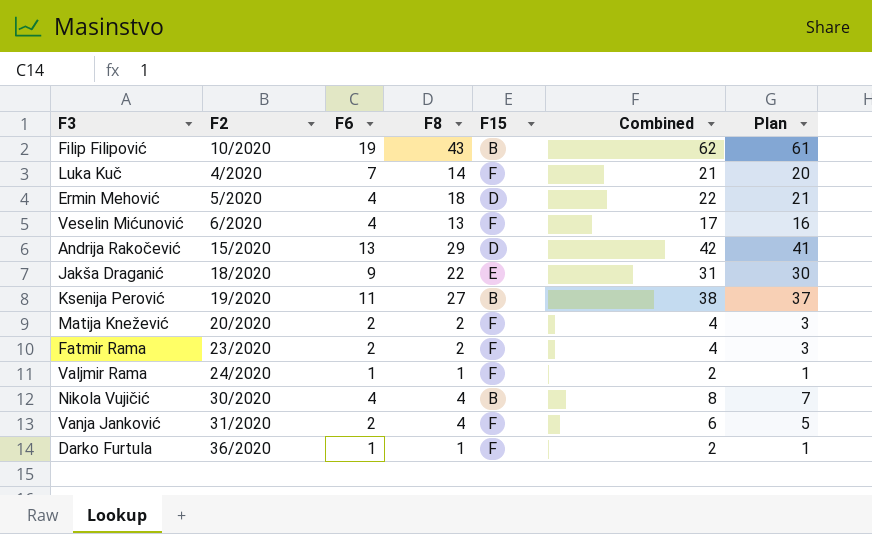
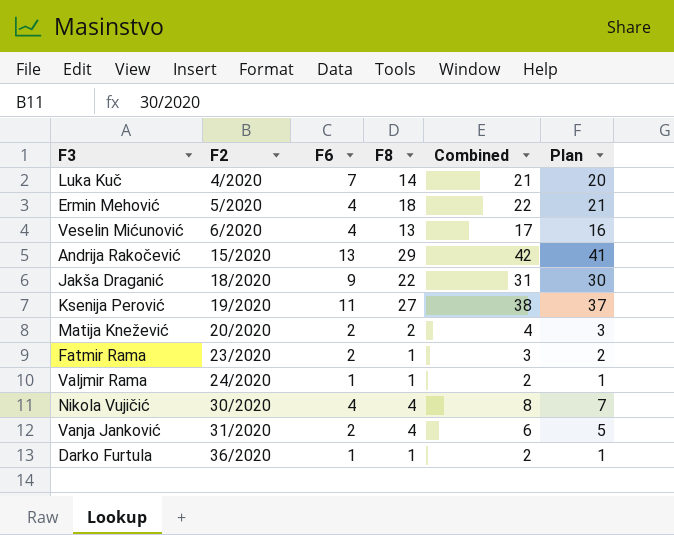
column F15 | position: 5 -> none
row Filip Filipović: 10/2020 | 19 | 43 | B | 62 | 61 -> none
Fatmir Rama | F8: 2 -> 1
Fatmir Rama | Combined: 4 -> 3
Fatmir Rama | Plan: 3 -> 2

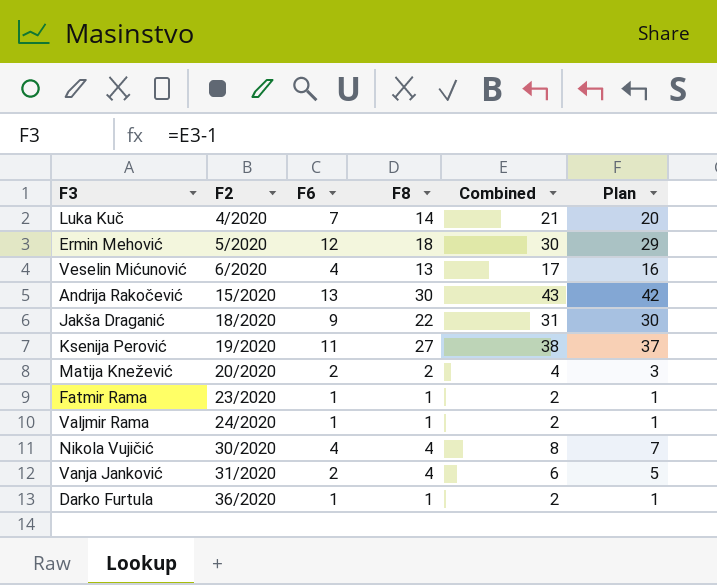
Ermin Mehović | F6: 4 -> 12
Ermin Mehović | Combined: 22 -> 30
Ermin Mehović | Plan: 21 -> 29
Andrija Rakočević | F8: 29 -> 30
Andrija Rakočević | Combined: 42 -> 43
Andrija Rakočević | Plan: 41 -> 42
Fatmir Rama | F6: 2 -> 1
Fatmir Rama | Combined: 3 -> 2
Fatmir Rama | Plan: 2 -> 1

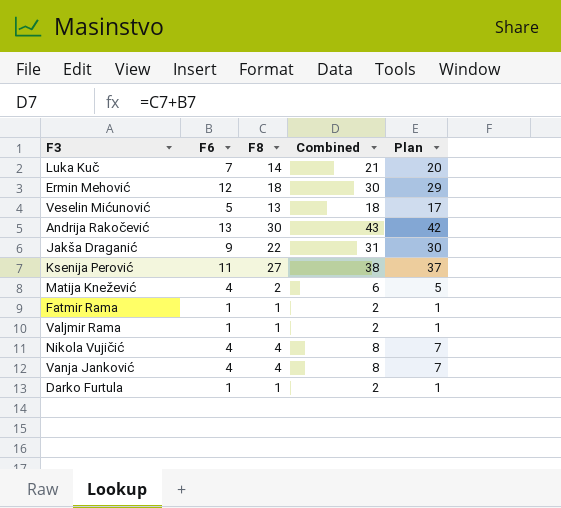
column F2 | position: 2 -> none
Veselin Mićunović | F6: 4 -> 5
Veselin Mićunović | Combined: 17 -> 18
Veselin Mićunović | Plan: 16 -> 17
Matija Knežević | F6: 2 -> 4
Matija Knežević | Combined: 4 -> 6
Matija Knežević | Plan: 3 -> 5
Vanja Janković | F6: 2 -> 4
Vanja Janković | Combined: 6 -> 8
Vanja Janković | Plan: 5 -> 7

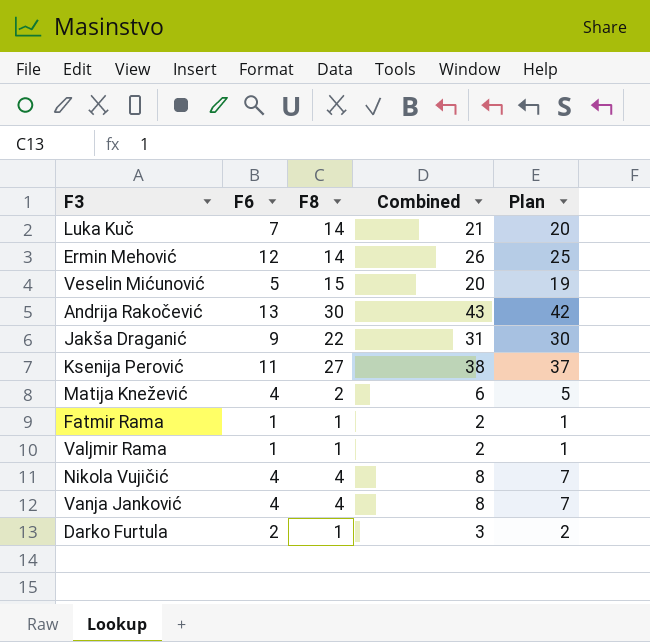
Ermin Mehović | F8: 18 -> 14
Ermin Mehović | Combined: 30 -> 26
Ermin Mehović | Plan: 29 -> 25
Veselin Mićunović | F8: 13 -> 15
Veselin Mićunović | Combined: 18 -> 20
Veselin Mićunović | Plan: 17 -> 19
Darko Furtula | F6: 1 -> 2
Darko Furtula | Combined: 2 -> 3
Darko Furtula | Plan: 1 -> 2

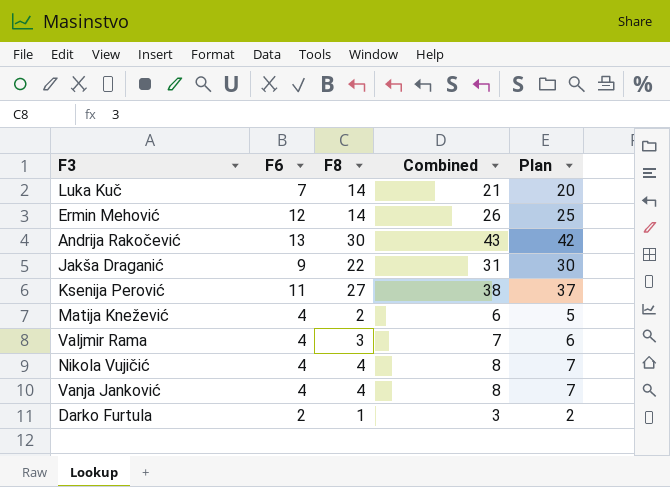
row Veselin Mićunović: 5 | 15 | 20 | 19 -> none
row Fatmir Rama: 1 | 1 | 2 | 1 -> none
Valjmir Rama | F6: 1 -> 4
Valjmir Rama | F8: 1 -> 3
Valjmir Rama | Combined: 2 -> 7
Valjmir Rama | Plan: 1 -> 6

